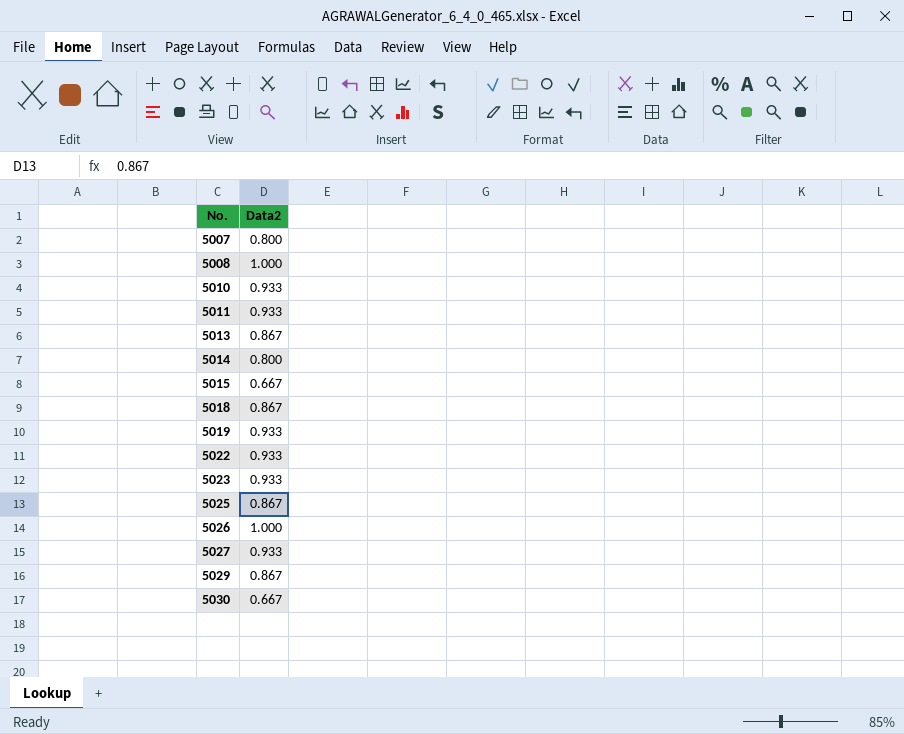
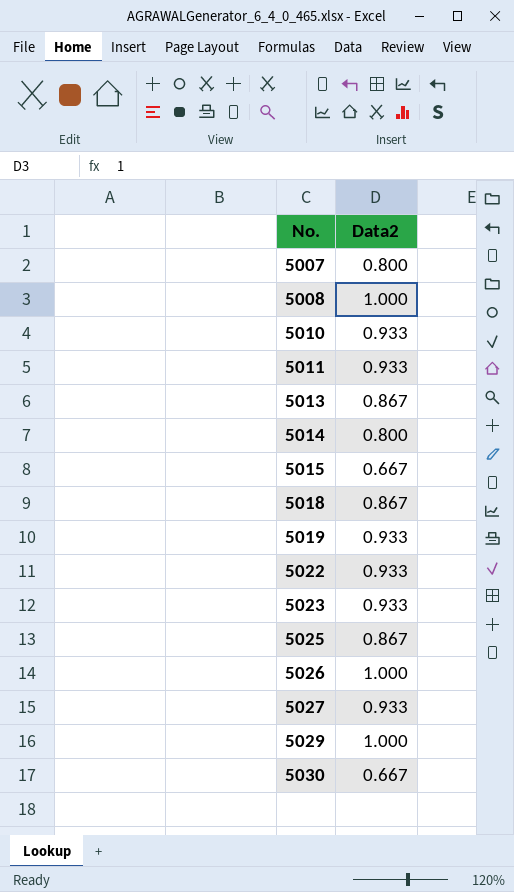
5029 | Data2: 0.867 -> 1.000

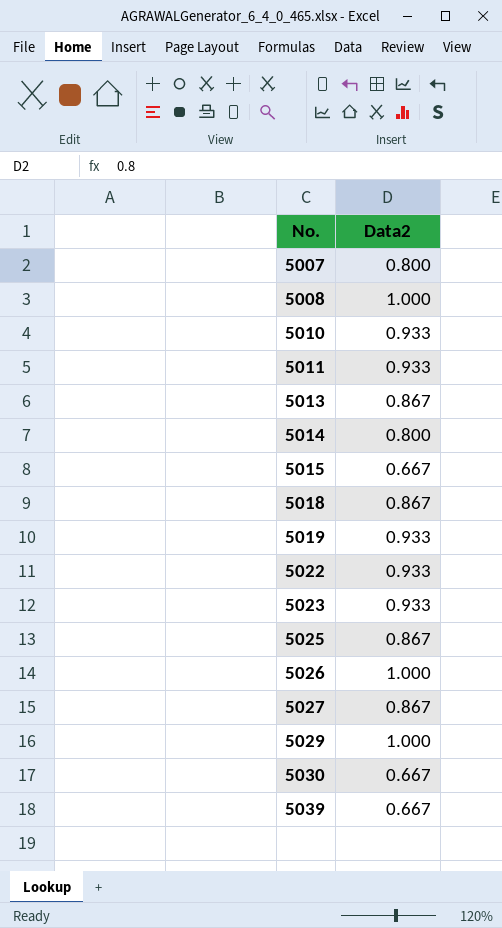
5027 | Data2: 0.933 -> 0.867
row 5039: none -> 0.667

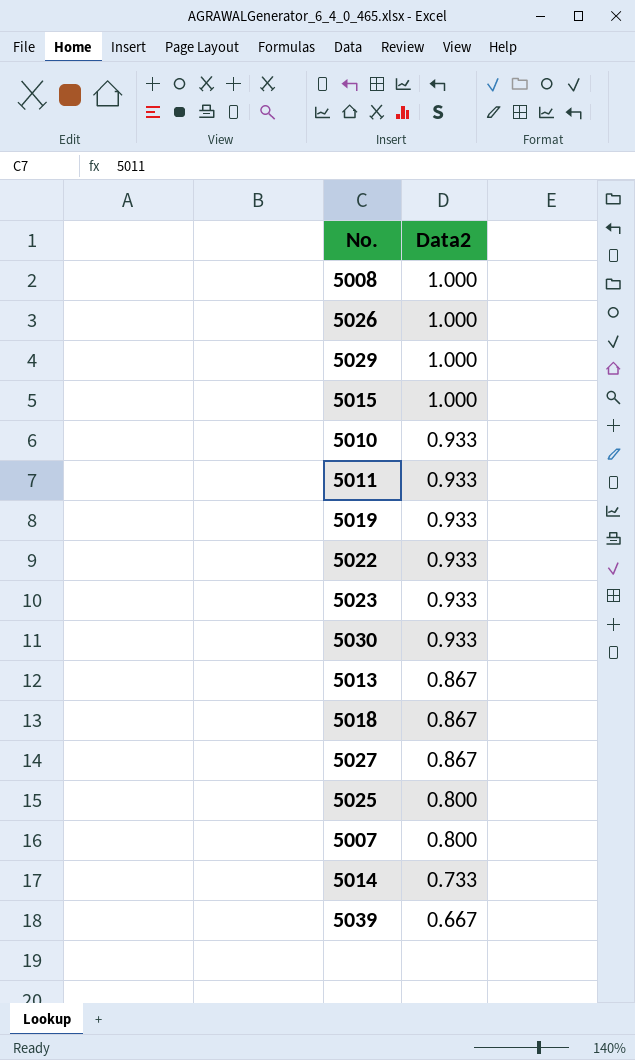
row order: No. ascending -> Data2 descending
5015 | Data2: 0.667 -> 1.000
5030 | Data2: 0.667 -> 0.933
5025 | Data2: 0.867 -> 0.800
5014 | Data2: 0.800 -> 0.733

